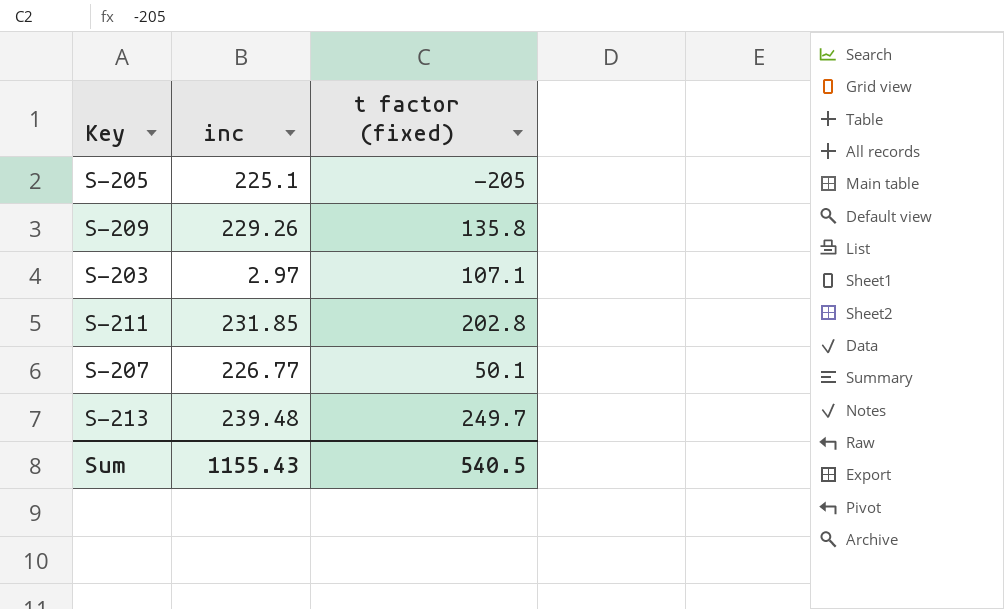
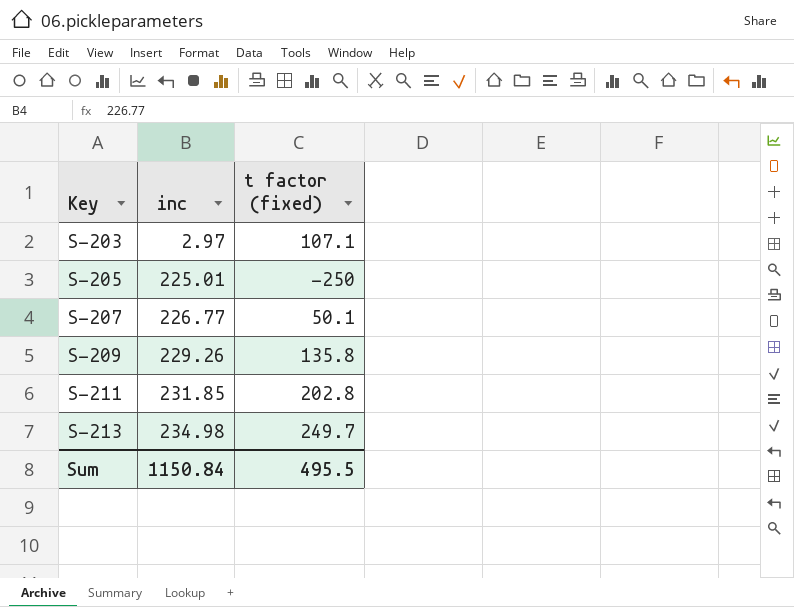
row order: none -> Key ascending
S-205 | inc: 225.1 -> 225.01
S-205 | t factor (fixed): -205 -> -250
S-213 | inc: 239.48 -> 234.98
Sum | inc: 1155.43 -> 1150.84
Sum | t factor (fixed): 540.5 -> 495.5

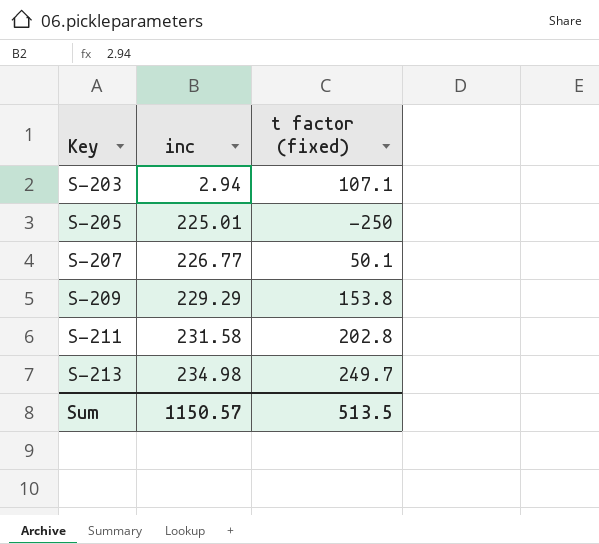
S-203 | inc: 2.97 -> 2.94
S-209 | inc: 229.26 -> 229.29
S-209 | t factor (fixed): 135.8 -> 153.8
S-211 | inc: 231.85 -> 231.58
Sum | inc: 1150.84 -> 1150.57
Sum | t factor (fixed): 495.5 -> 513.5

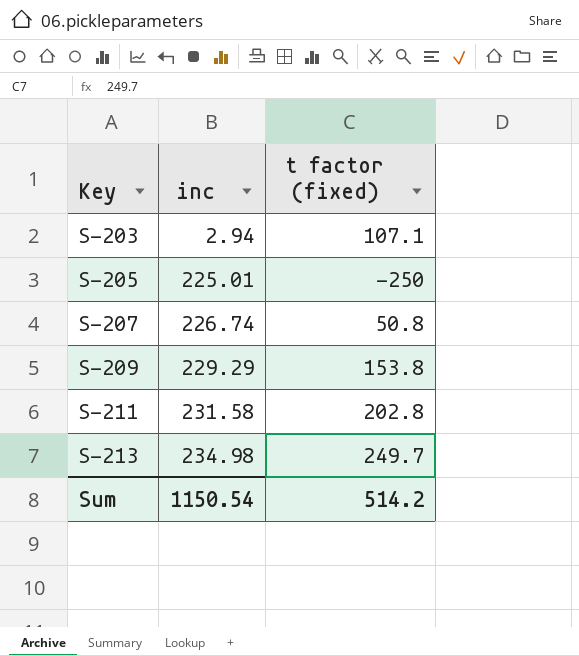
S-207 | inc: 226.77 -> 226.74
S-207 | t factor (fixed): 50.1 -> 50.8
Sum | inc: 1150.57 -> 1150.54
Sum | t factor (fixed): 513.5 -> 514.2

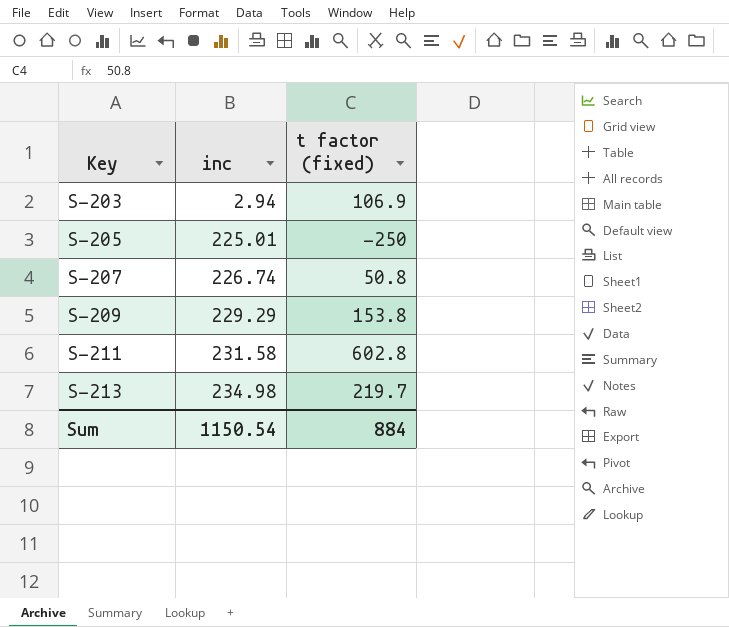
S-203 | t factor (fixed): 107.1 -> 106.9
S-211 | t factor (fixed): 202.8 -> 602.8
S-213 | t factor (fixed): 249.7 -> 219.7
Sum | t factor (fixed): 514.2 -> 884

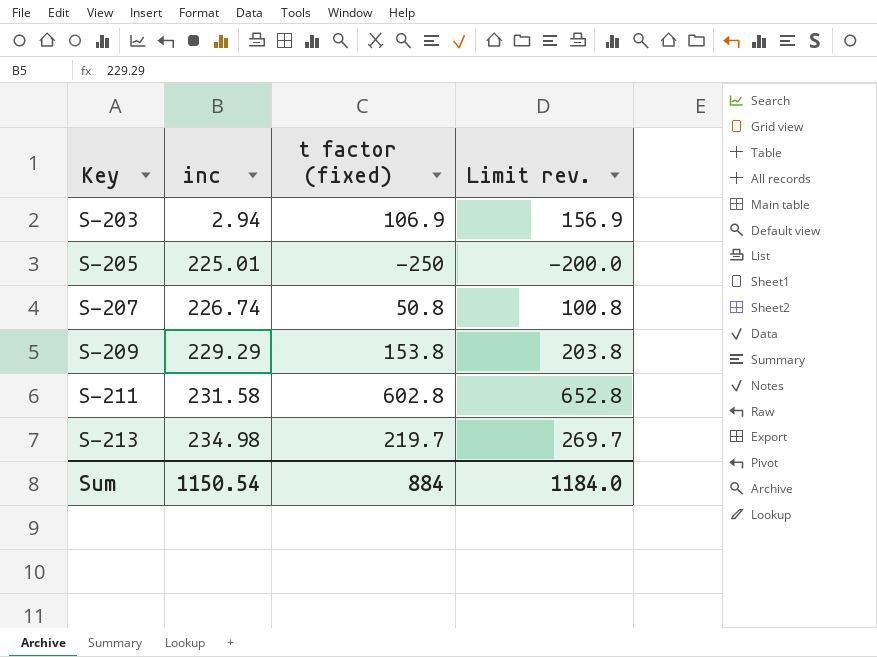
column Limit rev. | formula: none -> [t factor (fixed)] + 50

